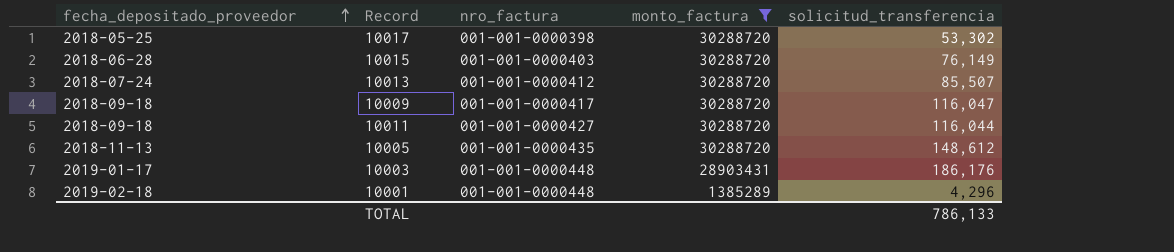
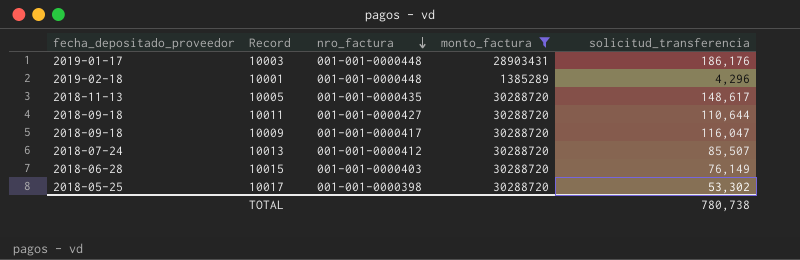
row order: fecha_depositado_proveedor ascending -> nro_factura descending
10005 | solicitud_transferencia: 148,612 -> 148,617
10011 | solicitud_transferencia: 116,044 -> 110,644
TOTAL | solicitud_transferencia: 786,133 -> 780,738

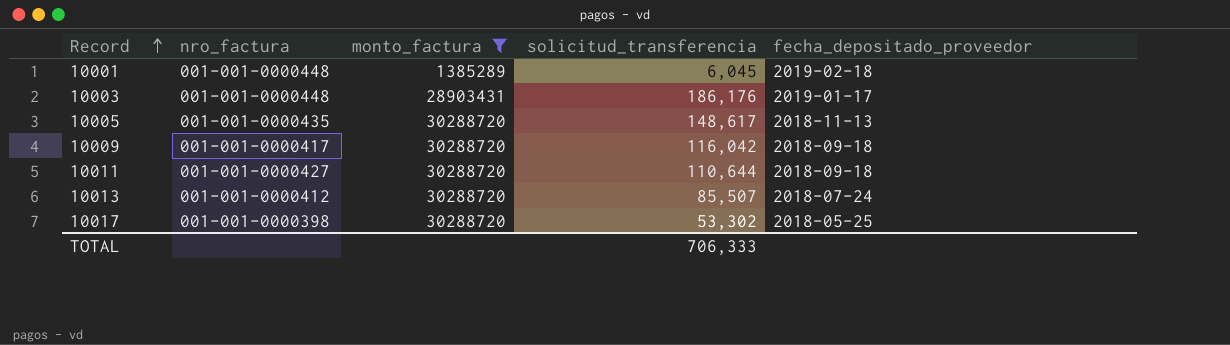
row order: nro_factura descending -> Record ascending
column fecha_depositado_proveedor | position: 1 -> 5
row 10015: 2018-06-28 | 001-001-0000403 | 30288720 | 76,149 -> none
10001 | solicitud_transferencia: 4,296 -> 6,045
10009 | solicitud_transferencia: 116,047 -> 116,042
TOTAL | solicitud_transferencia: 780,738 -> 706,333

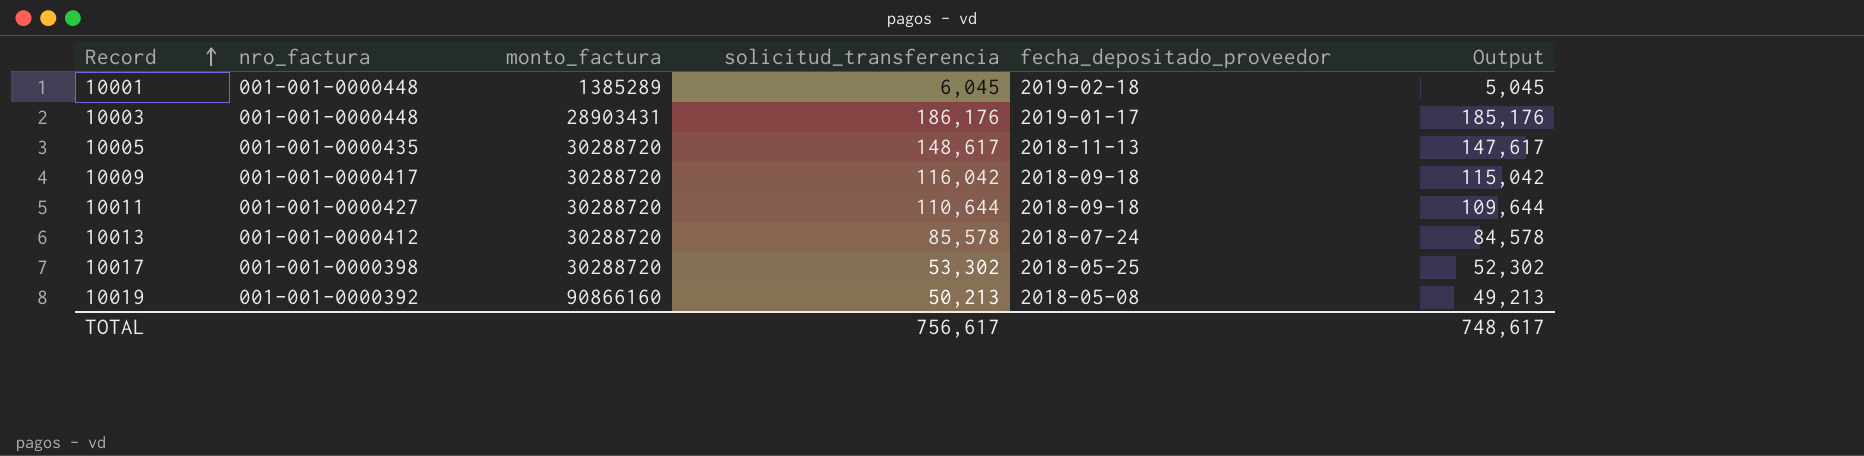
filter: monto_factura != 90866160 -> none
column Output | formula: none -> [solicitud_transferencia] - 1000
10013 | solicitud_transferencia: 85,507 -> 85,578
TOTAL | solicitud_transferencia: 706,333 -> 756,617

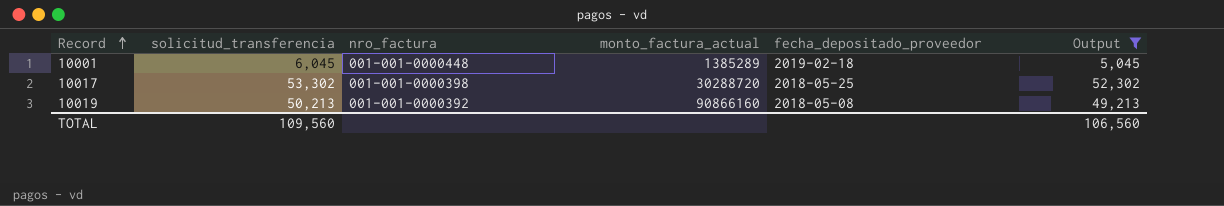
filter: none -> Output <= 52,302
column solicitud_transferencia | position: 4 -> 2
column name: monto_factura -> monto_factura_actual
TOTAL | solicitud_transferencia: 756,617 -> 109,560
TOTAL | Output: 748,617 -> 106,560

